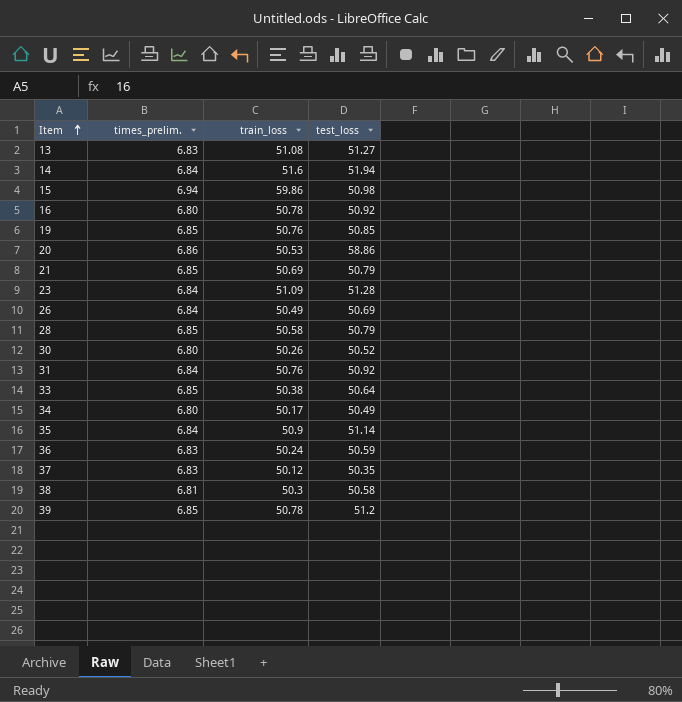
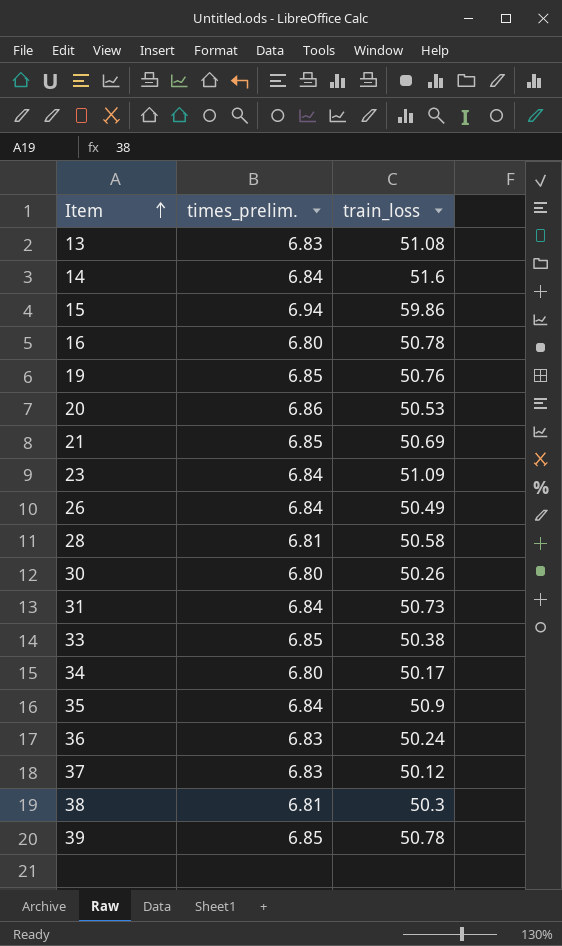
column test_loss | position: 4 -> none
28 | times_prelim.: 6.85 -> 6.81
31 | train_loss: 50.76 -> 50.73

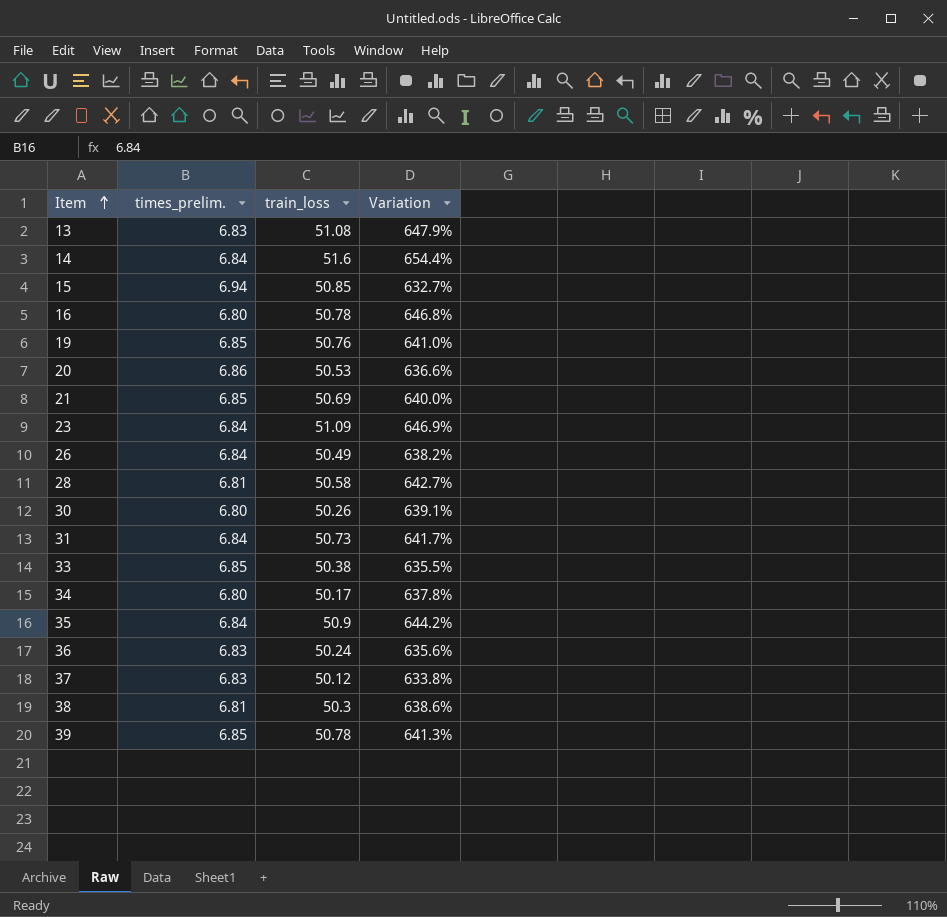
column Variation | formula: none -> ([train_loss] - [times_prelim.]) / [times_prelim.]
15 | train_loss: 59.86 -> 50.85

